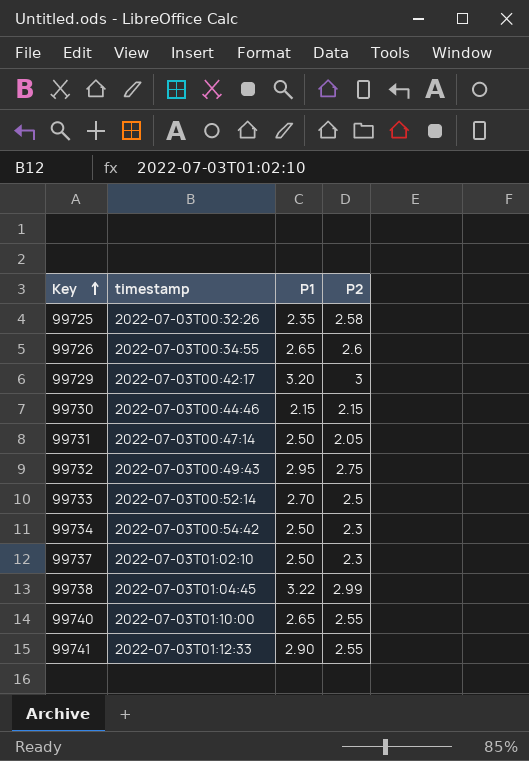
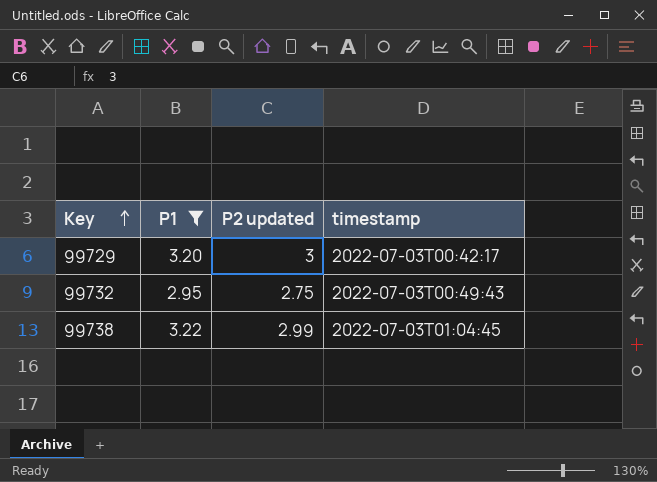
filter: none -> P1 >= 2.95
column name: P2 -> P2 updated
column timestamp | position: 2 -> 4

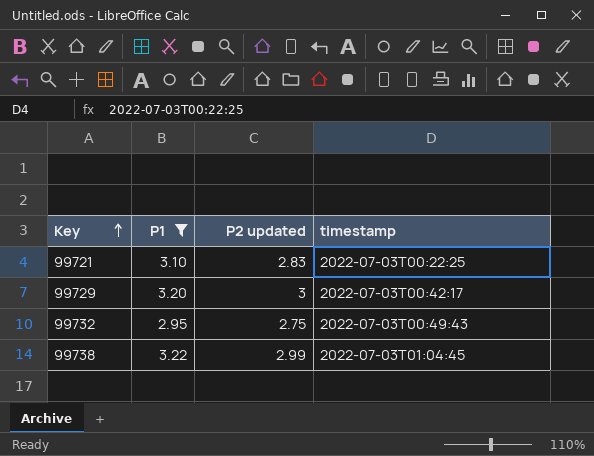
row 99721: none -> 3.10 | 2.83 | 2022-07-03T00:22:25

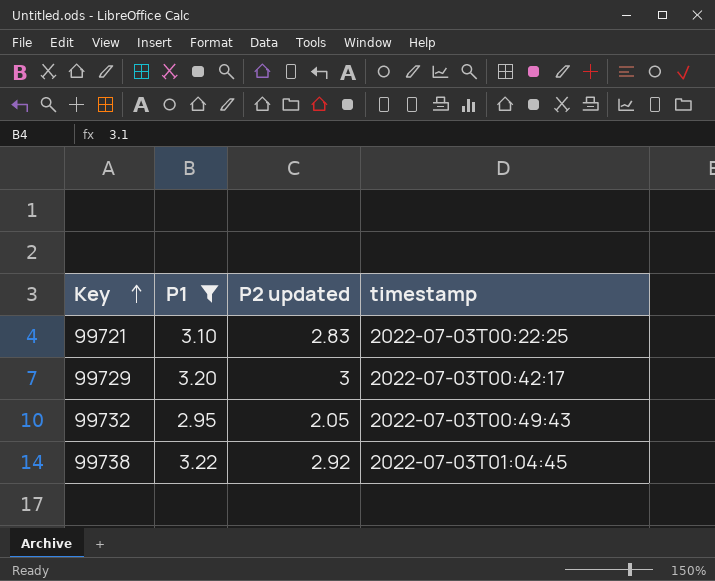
99732 | P2 updated: 2.75 -> 2.05
99738 | P2 updated: 2.99 -> 2.92

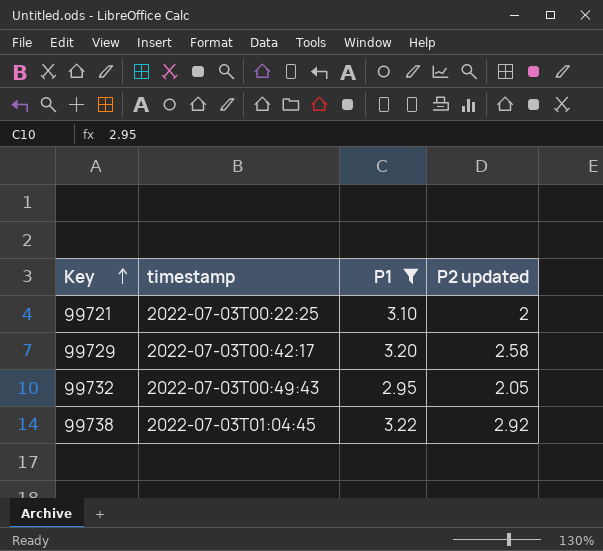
column timestamp | position: 4 -> 2
99721 | P2 updated: 2.83 -> 2
99729 | P2 updated: 3 -> 2.58

